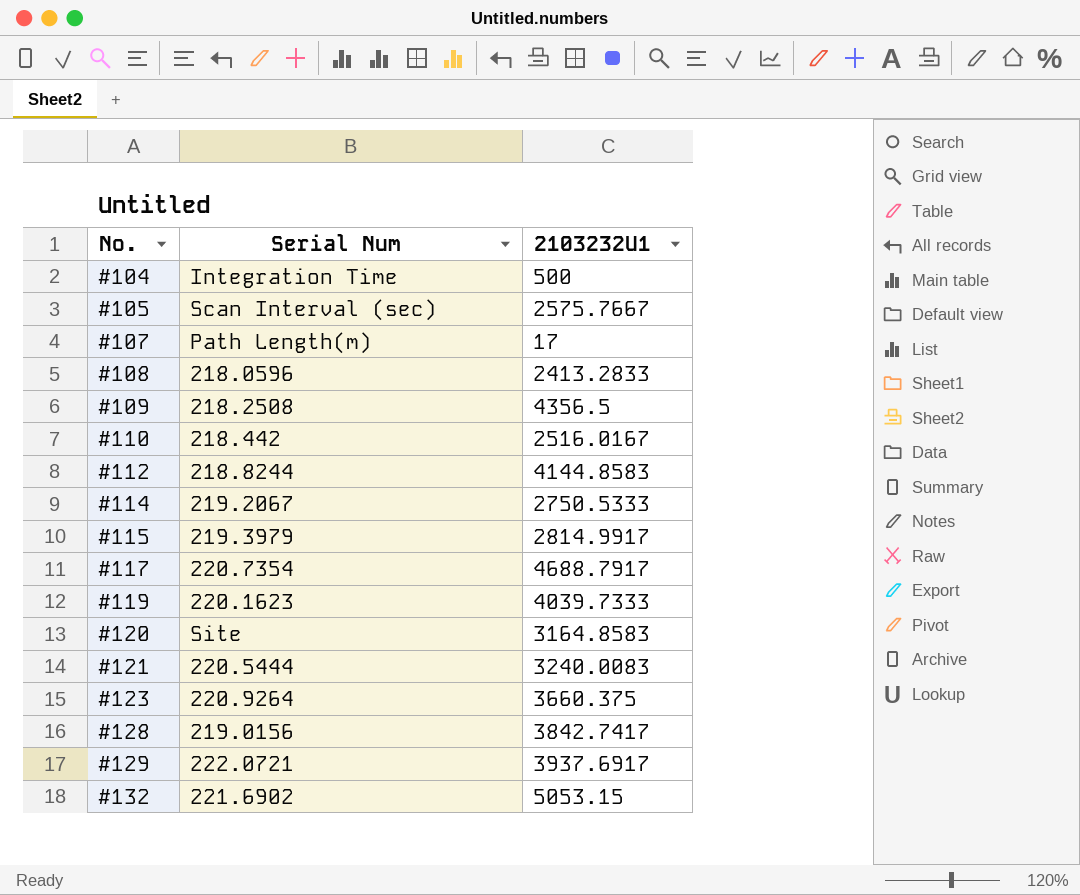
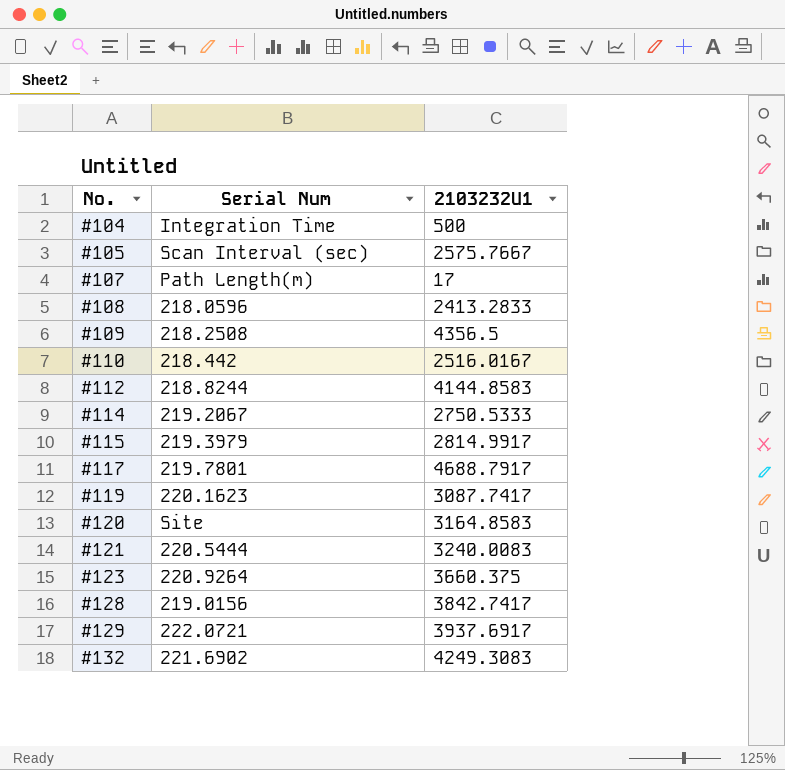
#117 | Serial Num: 220.7354 -> 219.7801
#119 | 2103232U1: 4039.7333 -> 3087.7417
#132 | 2103232U1: 5053.15 -> 4249.3083

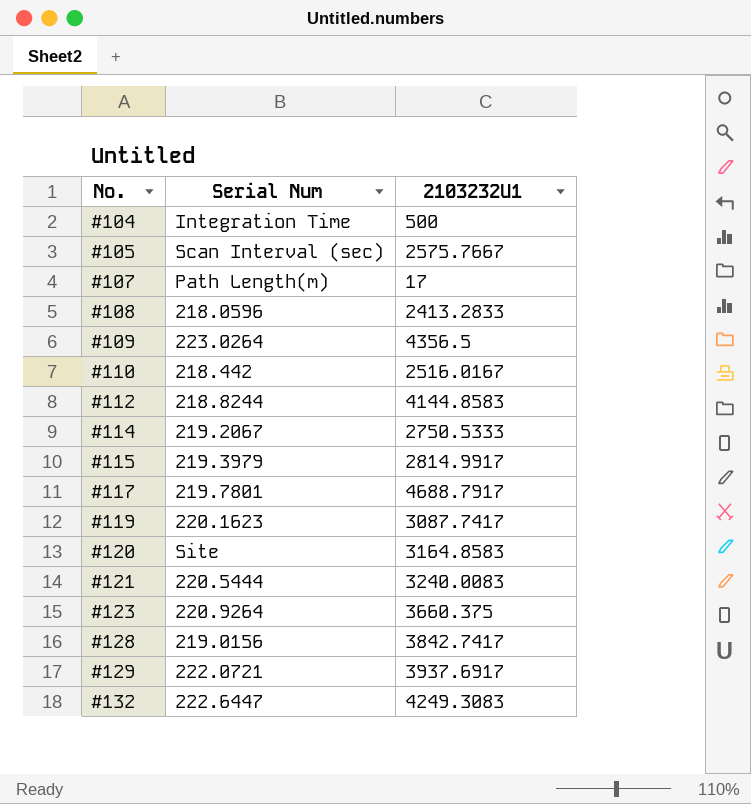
#109 | Serial Num: 218.2508 -> 223.0264
#132 | Serial Num: 221.6902 -> 222.6447

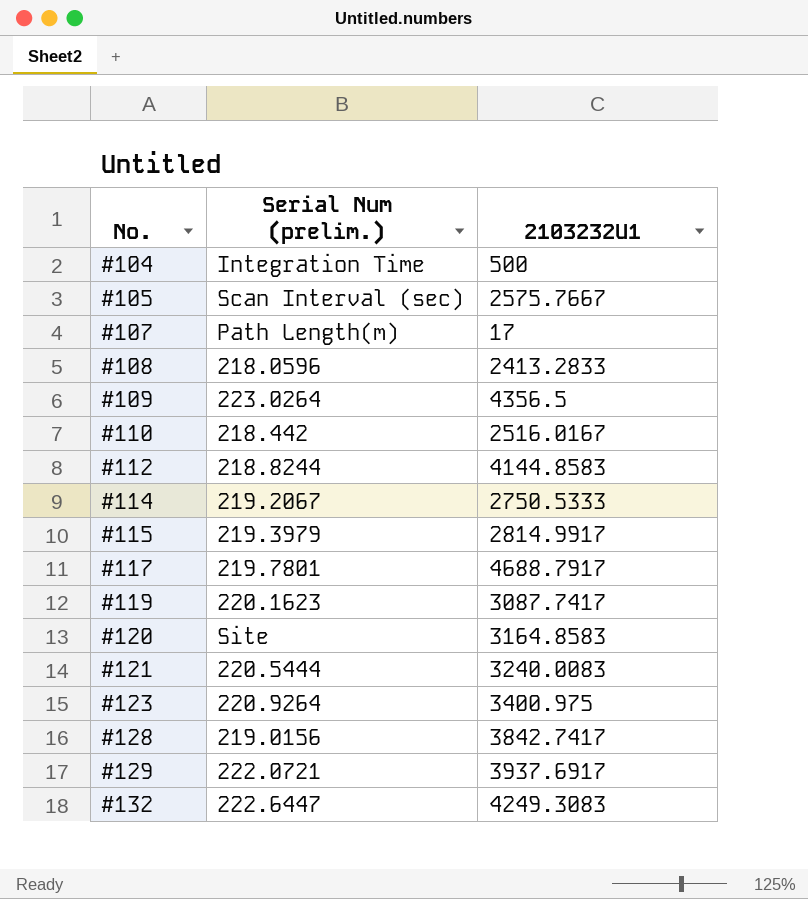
column name: Serial Num -> Serial Num (prelim.)
#123 | 2103232U1: 3660.375 -> 3400.975

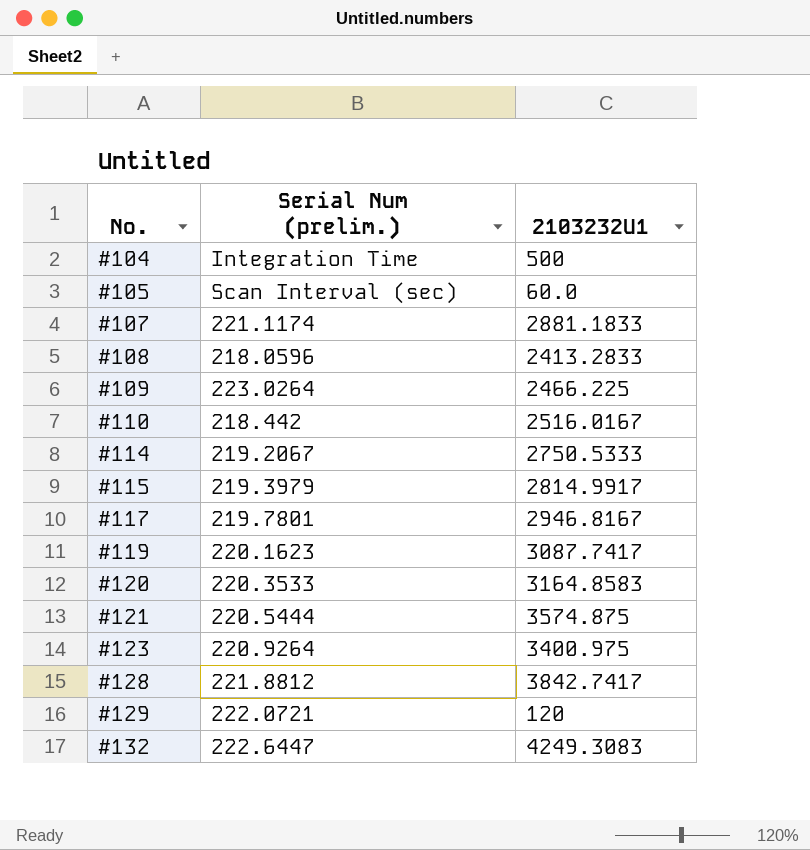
row #112: 218.8244 | 4144.8583 -> none
#105 | 2103232U1: 2575.7667 -> 60.0
#107 | Serial Num (prelim.): Path Length(m) -> 221.1174
#107 | 2103232U1: 17 -> 2881.1833
#109 | 2103232U1: 4356.5 -> 2466.225
#117 | 2103232U1: 4688.7917 -> 2946.8167
#120 | Serial Num (prelim.): Site -> 220.3533
#121 | 2103232U1: 3240.0083 -> 3574.875
#128 | Serial Num (prelim.): 219.0156 -> 221.8812
#129 | 2103232U1: 3937.6917 -> 120

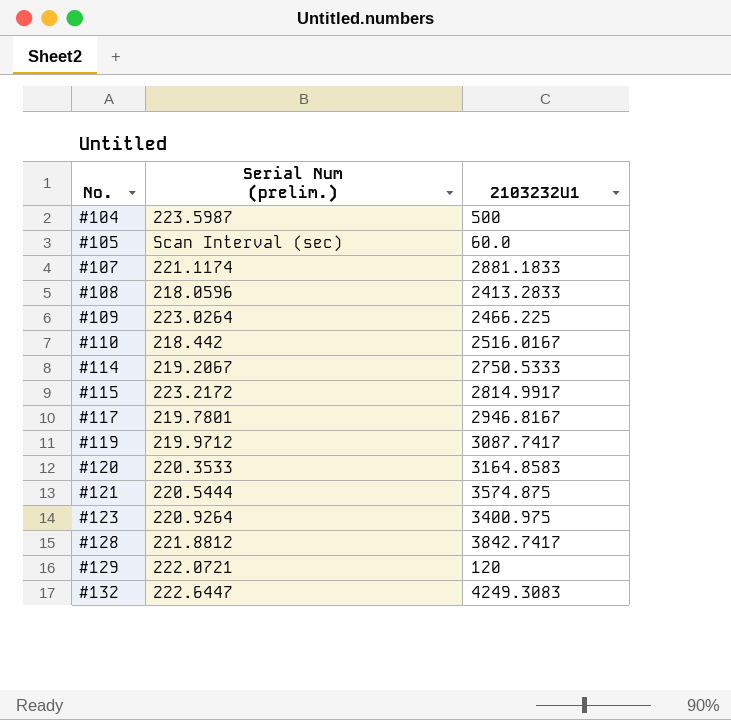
#104 | Serial Num (prelim.): Integration Time -> 223.5987
#115 | Serial Num (prelim.): 219.3979 -> 223.2172
#119 | Serial Num (prelim.): 220.1623 -> 219.9712

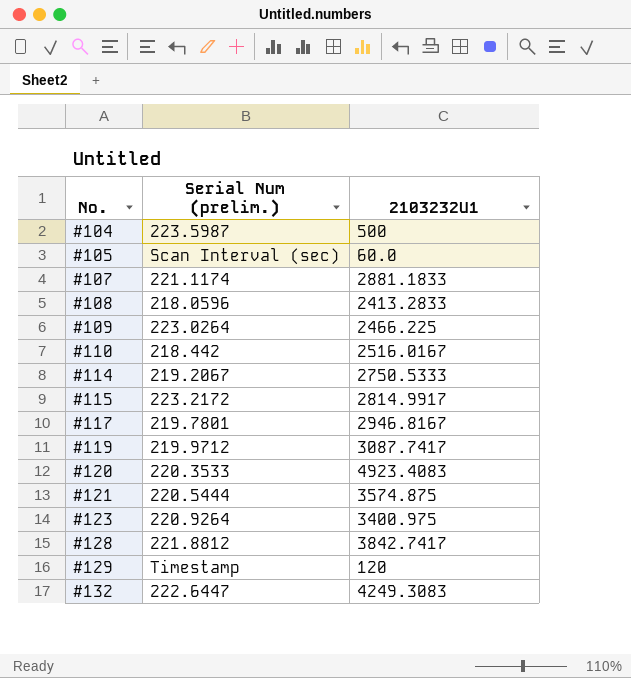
#120 | 2103232U1: 3164.8583 -> 4923.4083
#129 | Serial Num (prelim.): 222.0721 -> Timestamp

